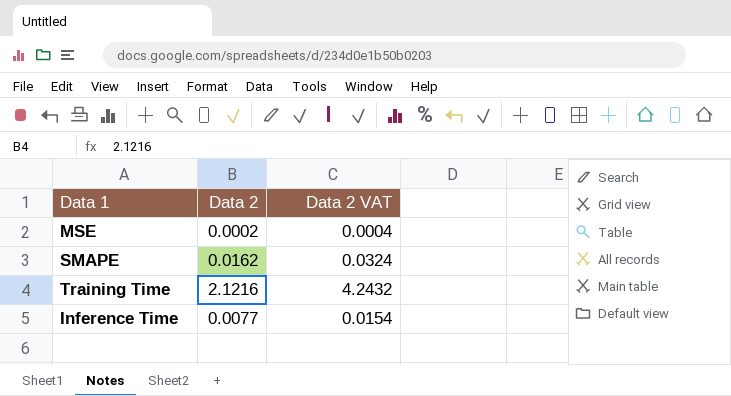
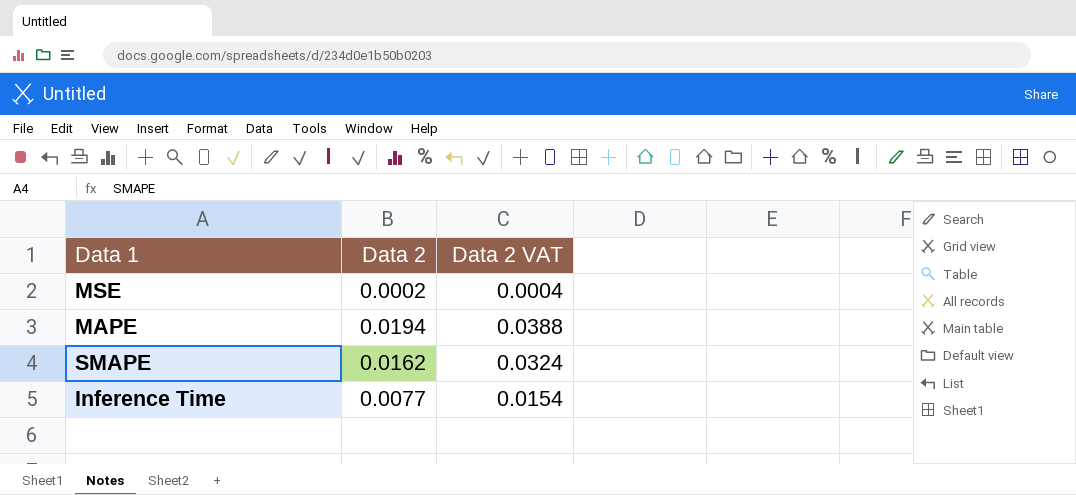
row Training Time: 2.1216 | 4.2432 -> none
row MAPE: none -> 0.0194 | 0.0388

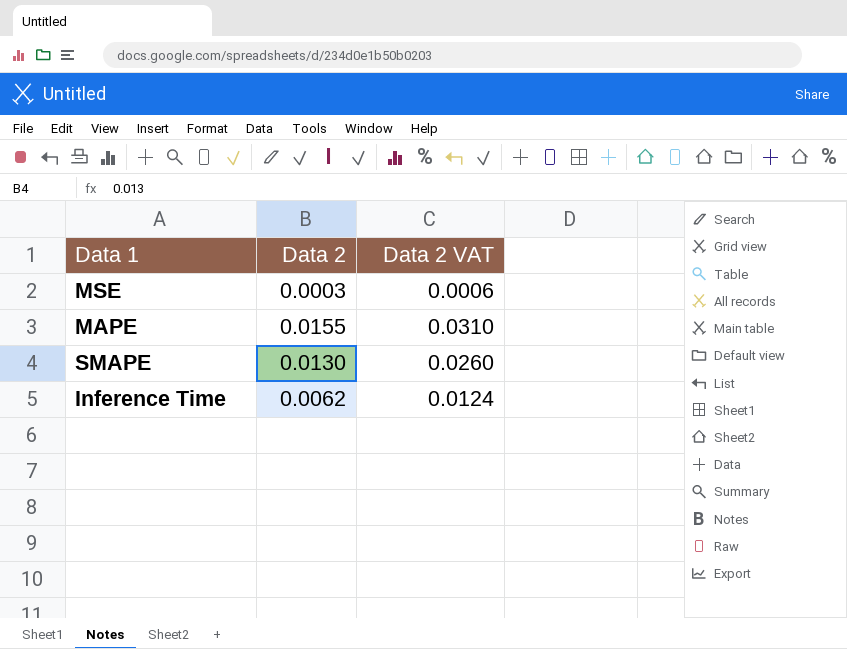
MSE | Data 2: 0.0002 -> 0.0003
MSE | Data 2 VAT: 0.0004 -> 0.0006
MAPE | Data 2: 0.0194 -> 0.0155
MAPE | Data 2 VAT: 0.0388 -> 0.0310
SMAPE | Data 2: 0.0162 -> 0.0130
SMAPE | Data 2 VAT: 0.0324 -> 0.0260
Inference Time | Data 2: 0.0077 -> 0.0062
Inference Time | Data 2 VAT: 0.0154 -> 0.0124

